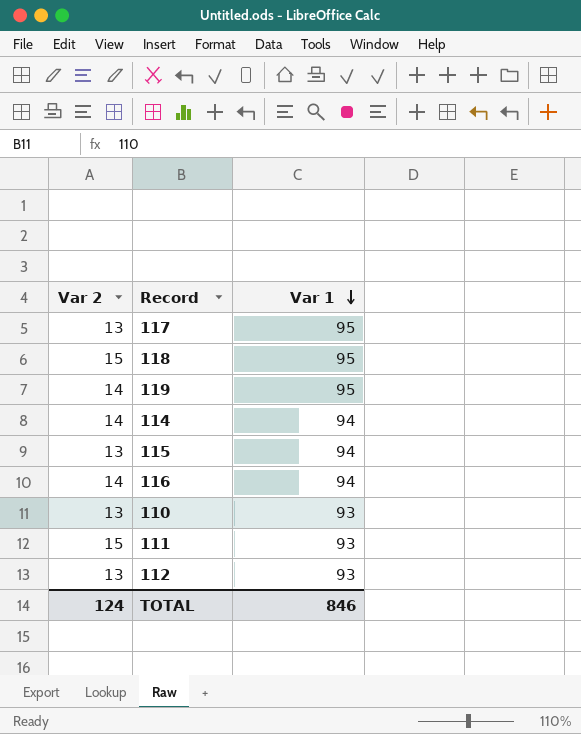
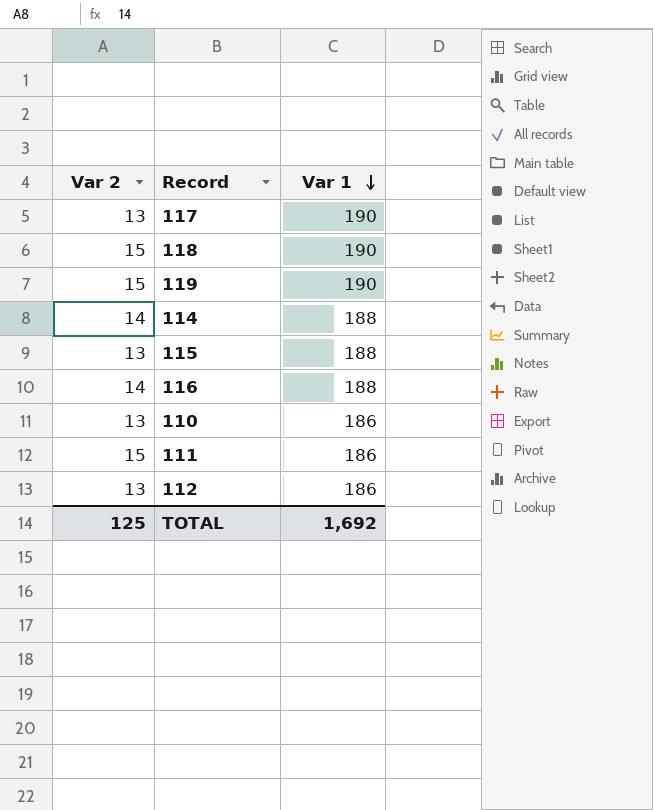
117 | Var 1: 95 -> 190
118 | Var 1: 95 -> 190
119 | Var 2: 14 -> 15
119 | Var 1: 95 -> 190
114 | Var 1: 94 -> 188
115 | Var 1: 94 -> 188
116 | Var 1: 94 -> 188
110 | Var 1: 93 -> 186
111 | Var 1: 93 -> 186
112 | Var 1: 93 -> 186
TOTAL | Var 2: 124 -> 125
TOTAL | Var 1: 846 -> 1,692

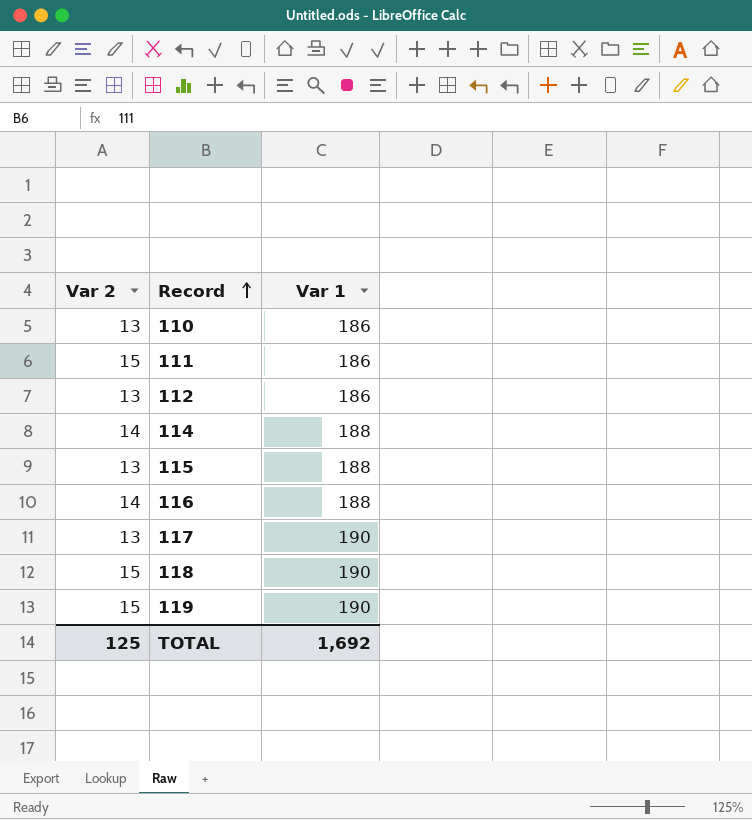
row order: Var 1 descending -> Record ascending

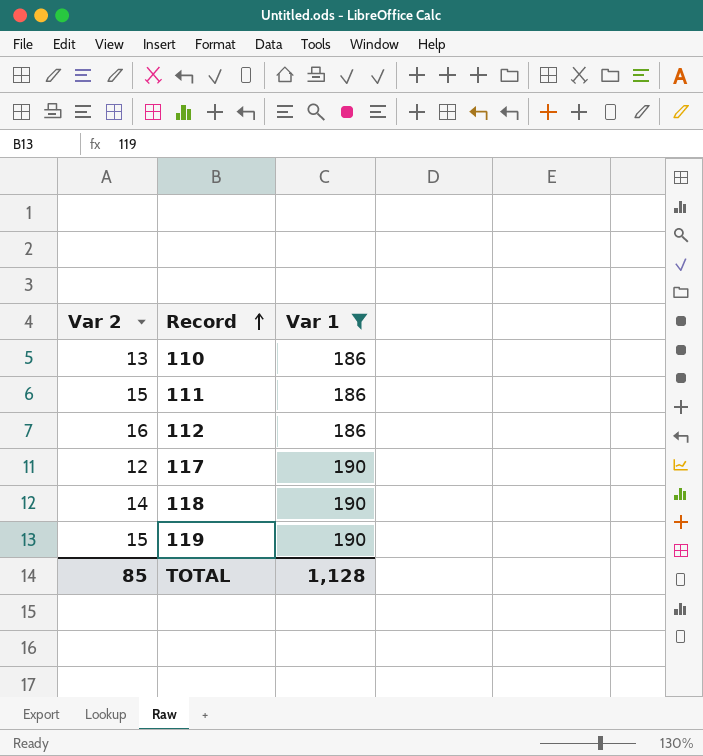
filter: none -> Var 1 != 188
112 | Var 2: 13 -> 16
117 | Var 2: 13 -> 12
118 | Var 2: 15 -> 14
TOTAL | Var 2: 125 -> 85
TOTAL | Var 1: 1,692 -> 1,128

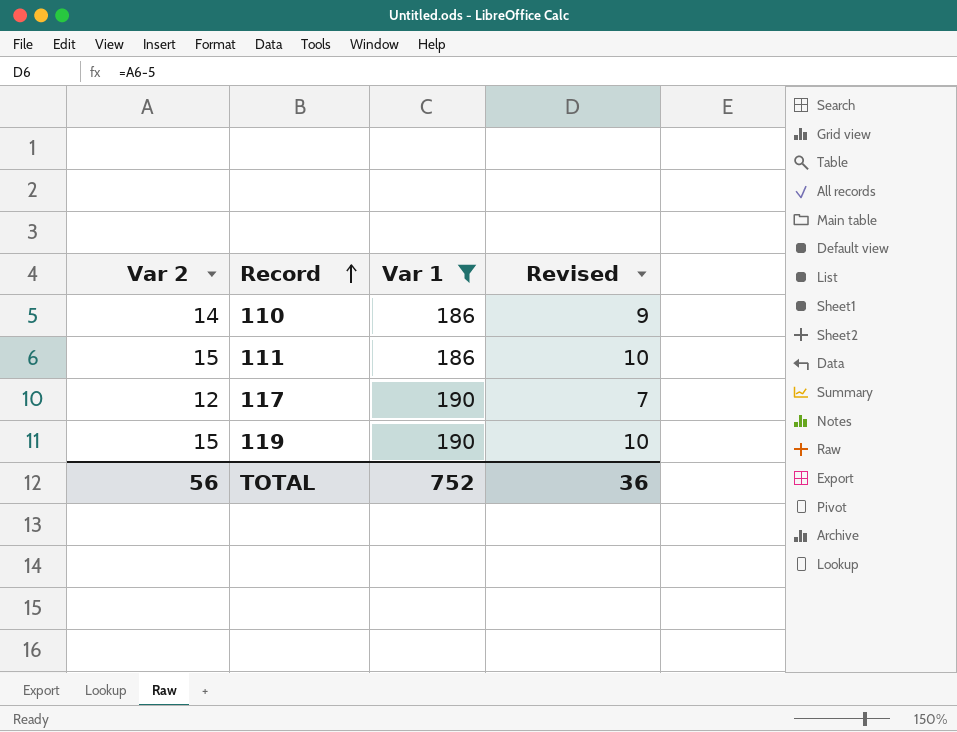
column Revised | formula: none -> [Var 2] - 5
row 112: 16 | 186 -> none
row 118: 14 | 190 -> none
110 | Var 2: 13 -> 14
TOTAL | Var 2: 85 -> 56
TOTAL | Var 1: 1,128 -> 752

